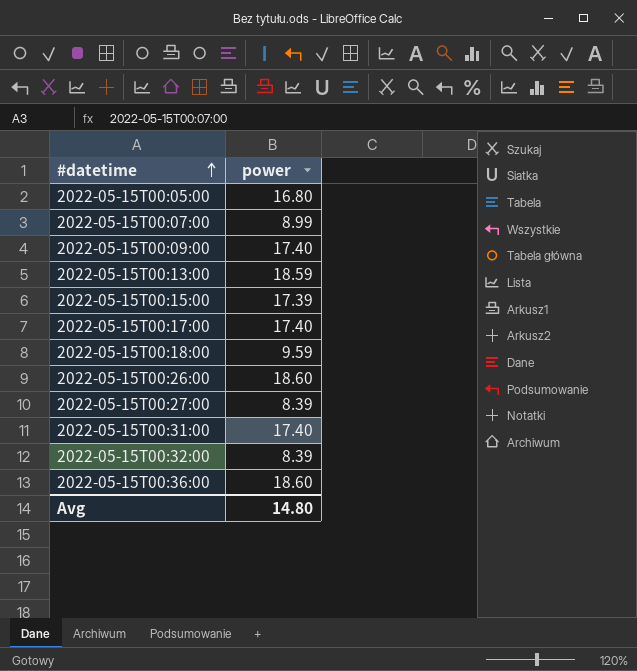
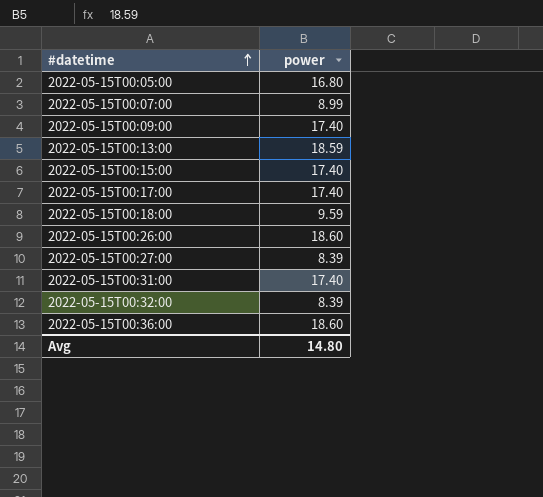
2022-05-15T00:15:00 | power: 17.39 -> 17.40

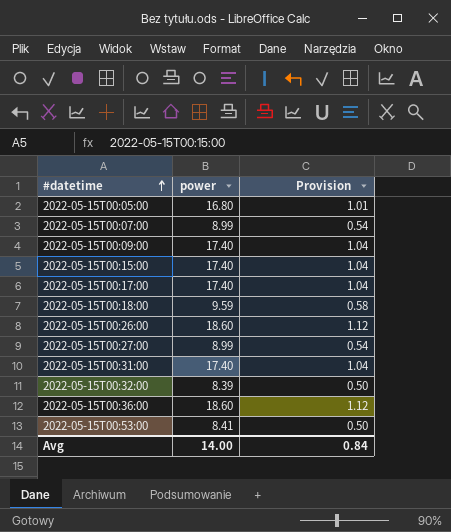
column Provision | formula: none -> [power] * 0.06
row 2022-05-15T00:13:00: 18.59 -> none
2022-05-15T00:27:00 | power: 8.39 -> 8.99
row 2022-05-15T00:53:00: none -> 8.41 | 0.50
Avg | power: 14.80 -> 14.00

